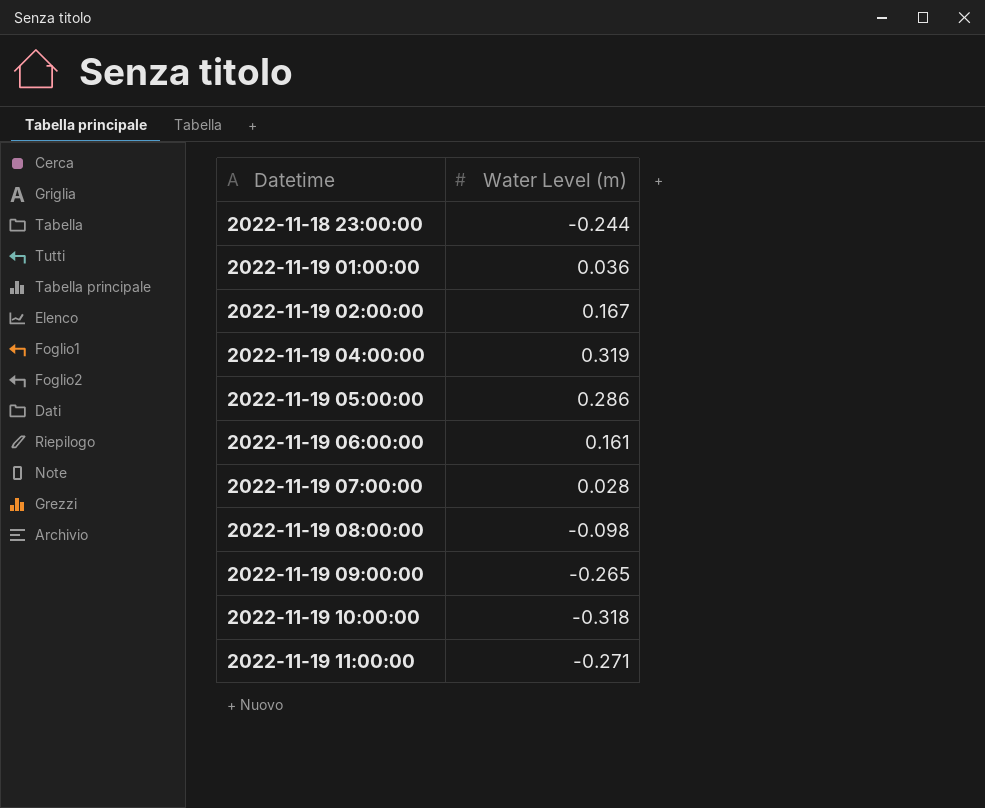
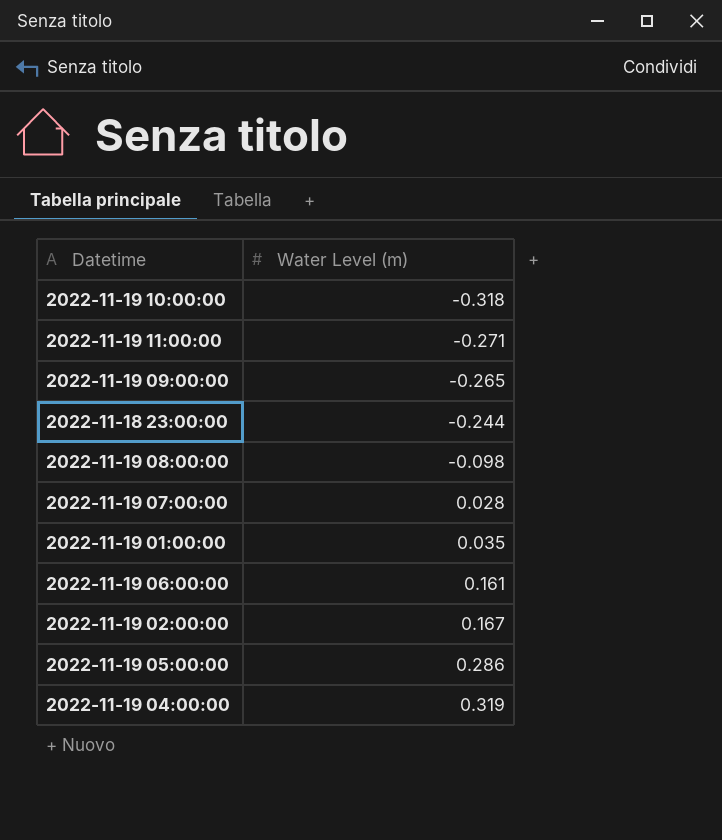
row order: Datetime ascending -> Water Level (m) ascending
2022-11-19 01:00:00 | Water Level (m): 0.036 -> 0.035

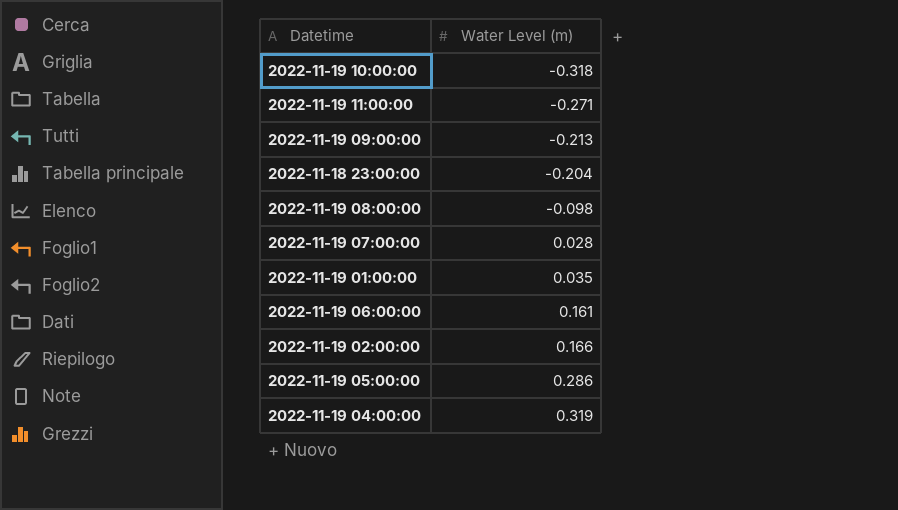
2022-11-19 09:00:00 | Water Level (m): -0.265 -> -0.213
2022-11-18 23:00:00 | Water Level (m): -0.244 -> -0.204
2022-11-19 02:00:00 | Water Level (m): 0.167 -> 0.166

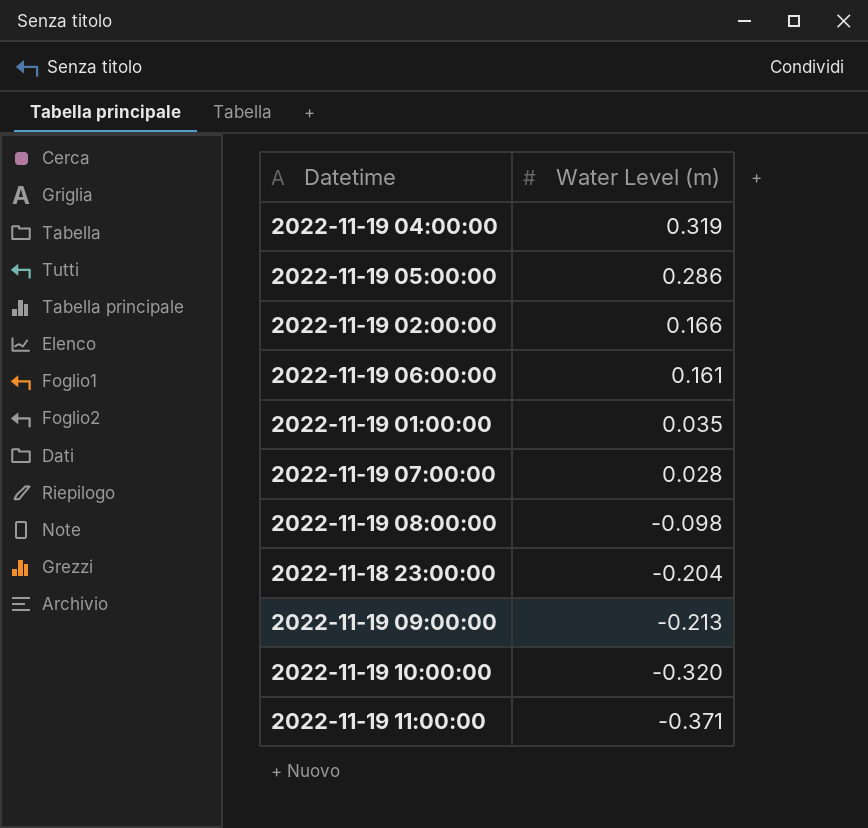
row order: Water Level (m) ascending -> Water Level (m) descending
2022-11-19 10:00:00 | Water Level (m): -0.318 -> -0.320
2022-11-19 11:00:00 | Water Level (m): -0.271 -> -0.371

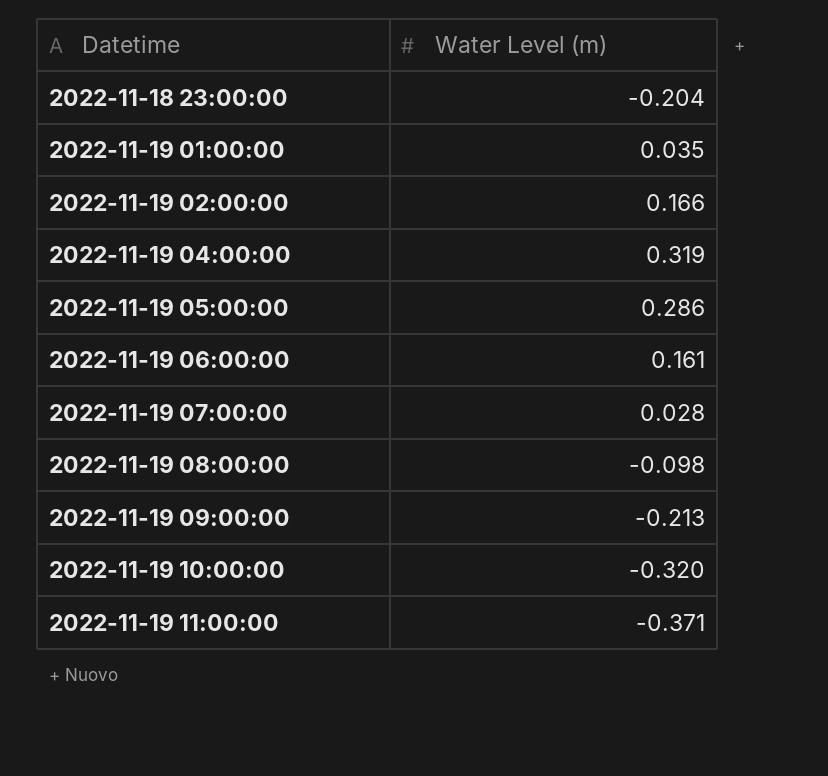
row order: Water Level (m) descending -> Datetime ascending

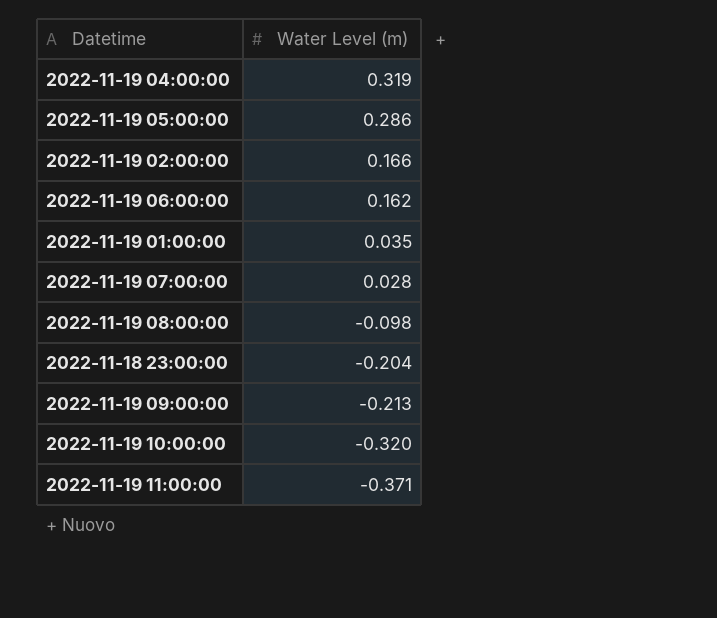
row order: Datetime ascending -> Water Level (m) descending
2022-11-19 06:00:00 | Water Level (m): 0.161 -> 0.162

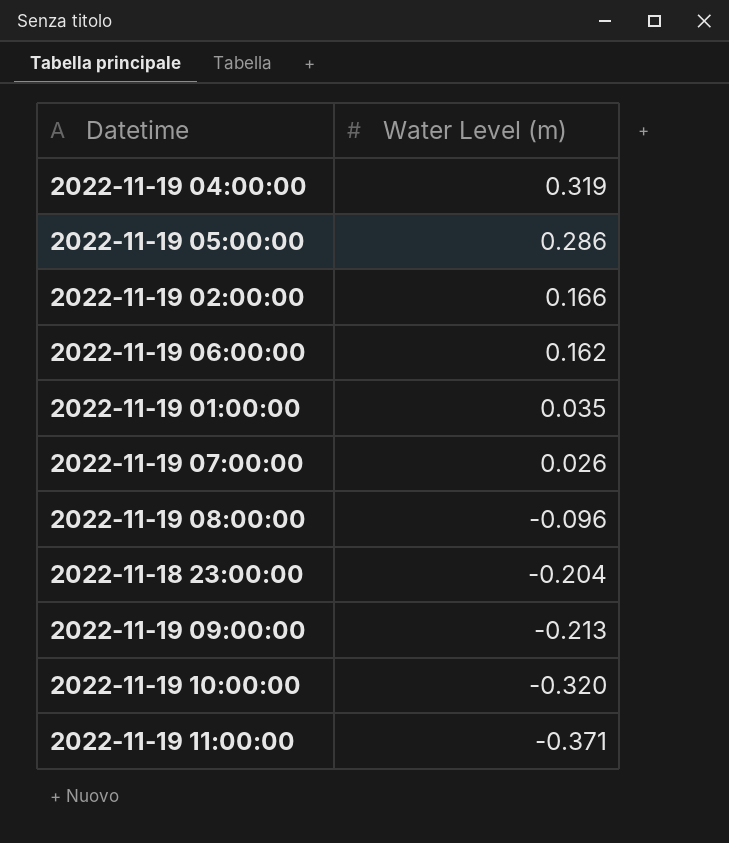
2022-11-19 07:00:00 | Water Level (m): 0.028 -> 0.026
2022-11-19 08:00:00 | Water Level (m): -0.098 -> -0.096

